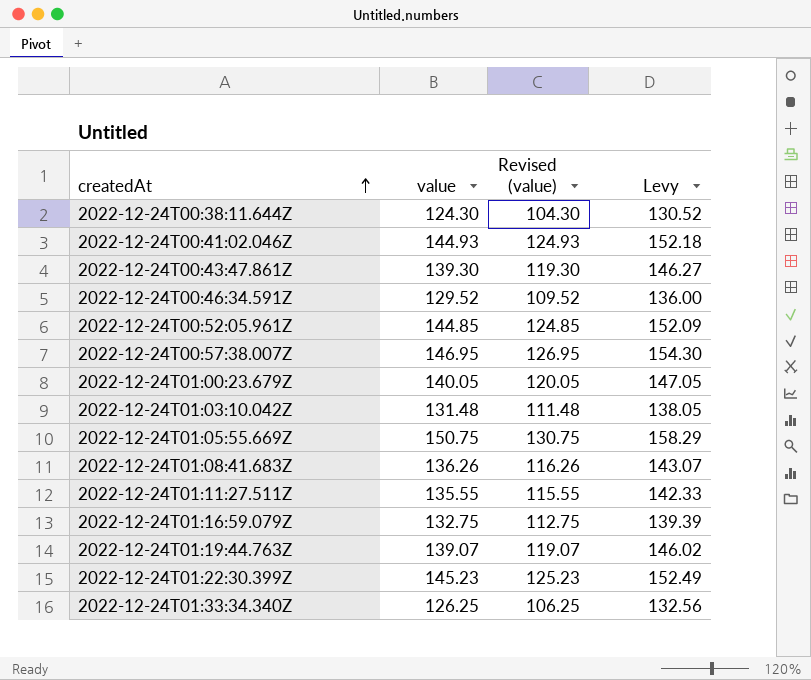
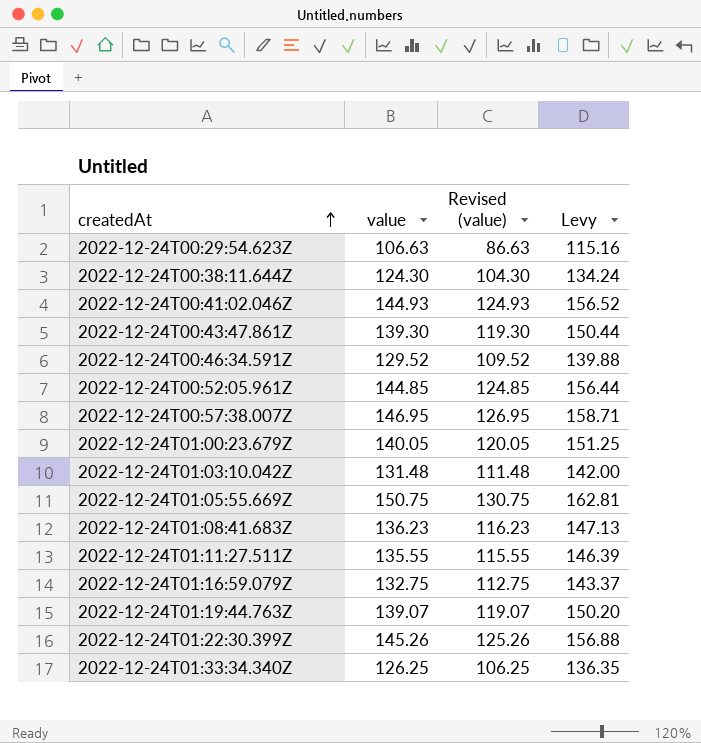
column Levy | formula: [value] * 1.05 -> [value] * 1.08
row 2022-12-24T00:29:54.623Z: none -> 106.63 | 86.63 | 115.16
2022-12-24T01:08:41.683Z | value: 136.26 -> 136.23
2022-12-24T01:08:41.683Z | Revised (value): 116.26 -> 116.23
2022-12-24T01:22:30.399Z | value: 145.23 -> 145.26
2022-12-24T01:22:30.399Z | Revised (value): 125.23 -> 125.26

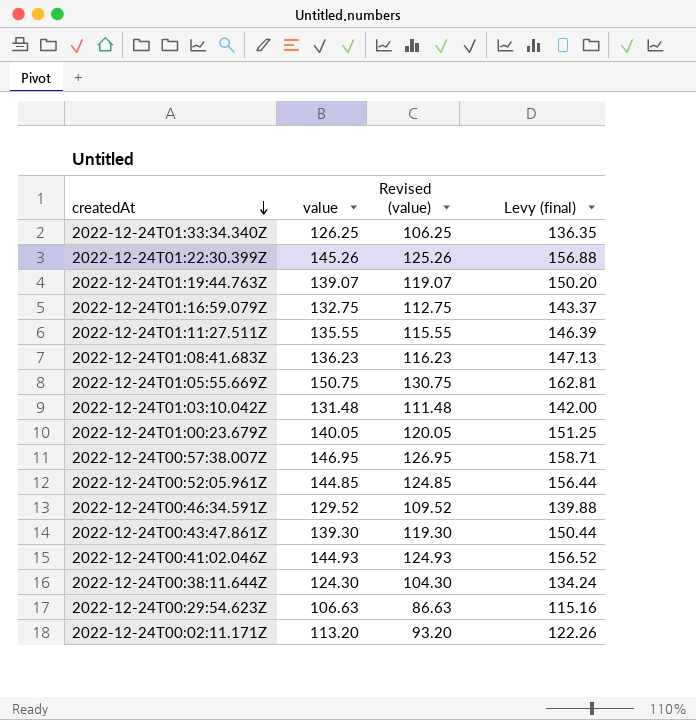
row order: createdAt ascending -> createdAt descending
column name: Levy -> Levy (final)
row 2022-12-24T00:02:11.171Z: none -> 113.20 | 93.20 | 122.26

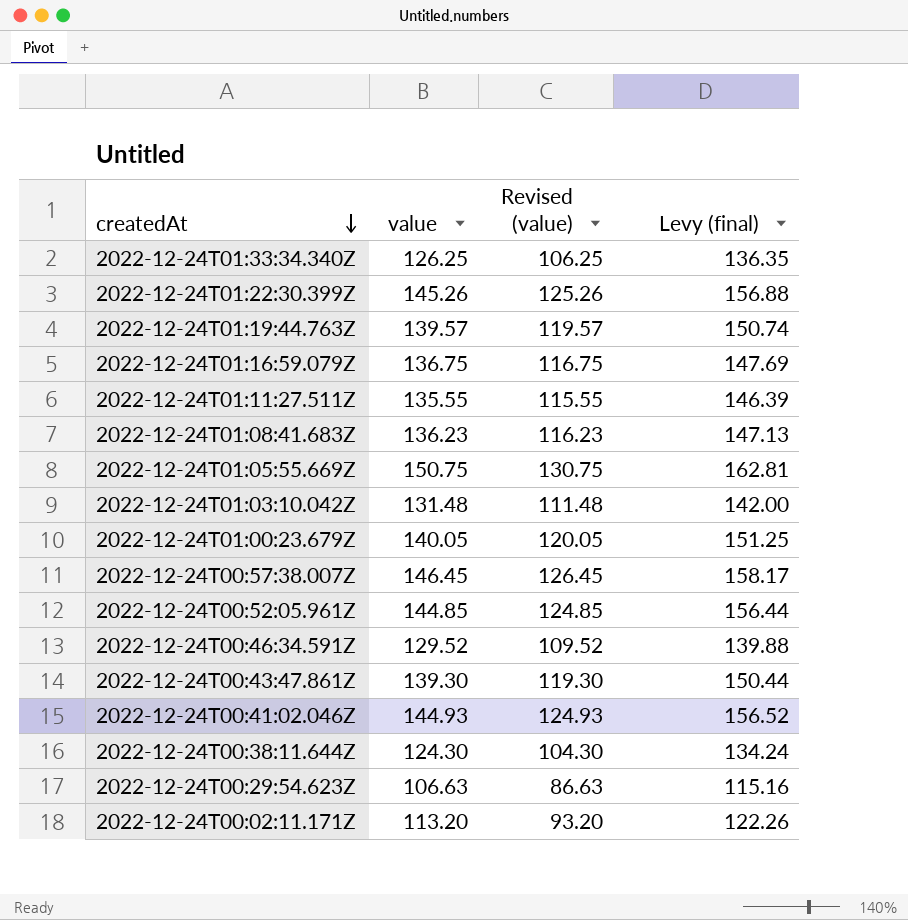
2022-12-24T01:19:44.763Z | value: 139.07 -> 139.57
2022-12-24T01:19:44.763Z | Revised (value): 119.07 -> 119.57
2022-12-24T01:19:44.763Z | Levy (final): 150.20 -> 150.74
2022-12-24T01:16:59.079Z | value: 132.75 -> 136.75
2022-12-24T01:16:59.079Z | Revised (value): 112.75 -> 116.75
2022-12-24T01:16:59.079Z | Levy (final): 143.37 -> 147.69
2022-12-24T00:57:38.007Z | value: 146.95 -> 146.45
2022-12-24T00:57:38.007Z | Revised (value): 126.95 -> 126.45
2022-12-24T00:57:38.007Z | Levy (final): 158.71 -> 158.17

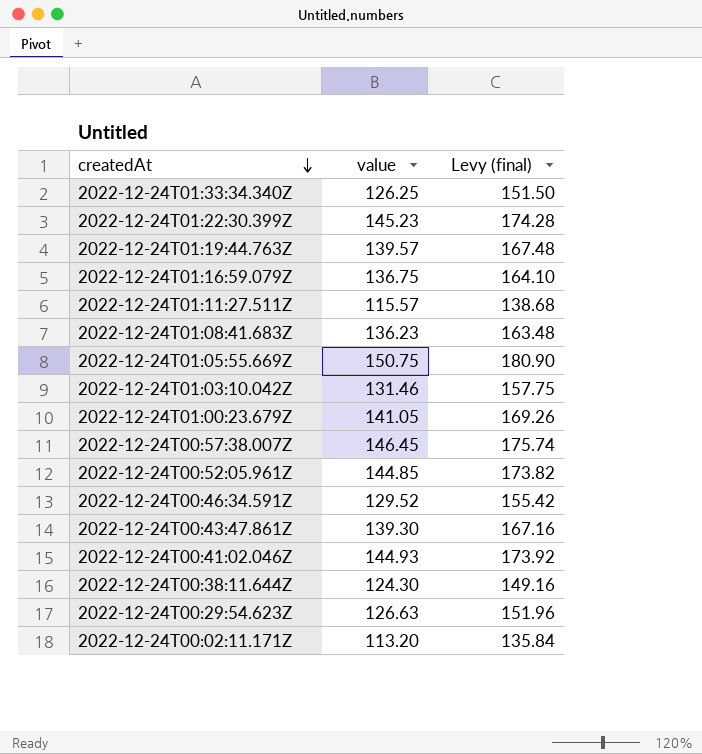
column Revised (value) | formula: [value] - 20 -> none
column Levy (final) | formula: [value] * 1.08 -> [value] * 1.2
2022-12-24T01:22:30.399Z | value: 145.26 -> 145.23
2022-12-24T01:11:27.511Z | value: 135.55 -> 115.57
2022-12-24T01:03:10.042Z | value: 131.48 -> 131.46
2022-12-24T01:00:23.679Z | value: 140.05 -> 141.05
2022-12-24T00:29:54.623Z | value: 106.63 -> 126.63

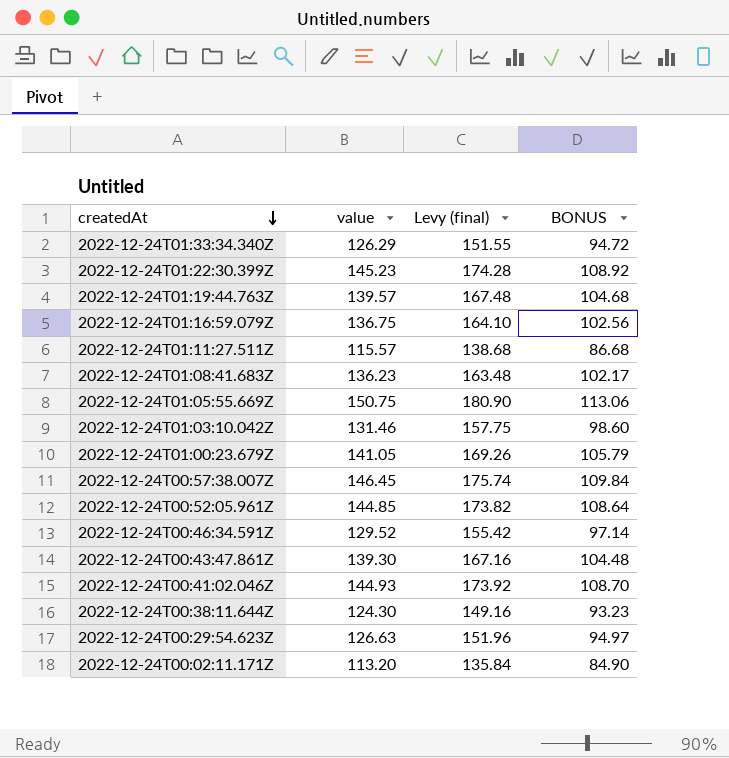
column BONUS | formula: none -> [value] * 0.75
2022-12-24T01:33:34.340Z | value: 126.25 -> 126.29
2022-12-24T01:33:34.340Z | Levy (final): 151.50 -> 151.55

